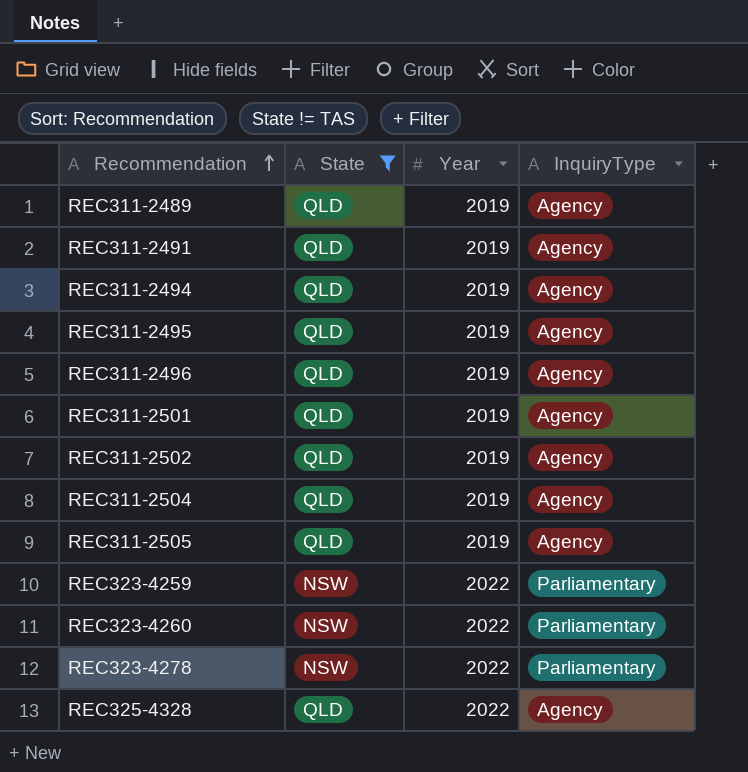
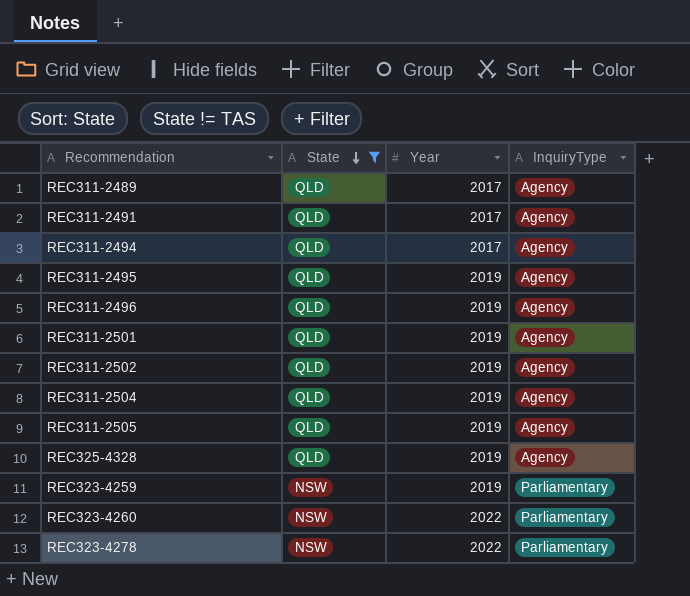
row order: Recommendation ascending -> State descending
REC311-2489 | Year: 2019 -> 2017
REC311-2491 | Year: 2019 -> 2017
REC311-2494 | Year: 2019 -> 2017
REC325-4328 | Year: 2022 -> 2019
REC323-4259 | Year: 2022 -> 2019

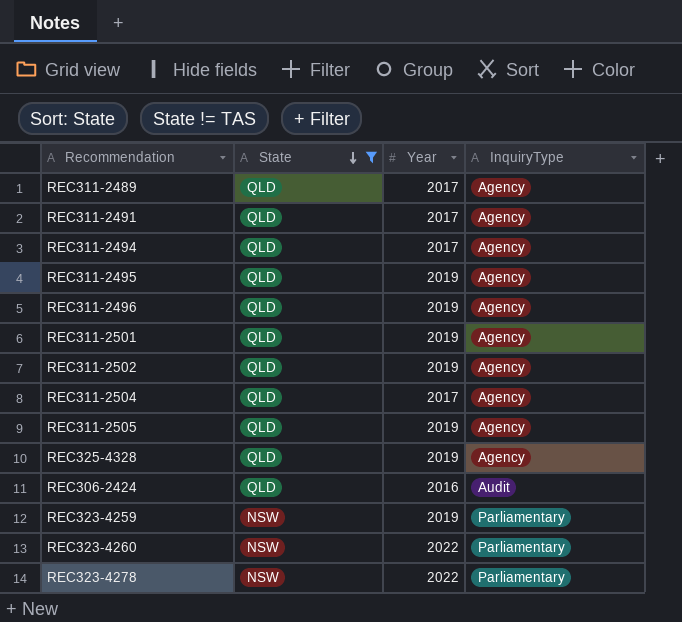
REC311-2504 | Year: 2019 -> 2017
row REC306-2424: none -> QLD | 2016 | Audit

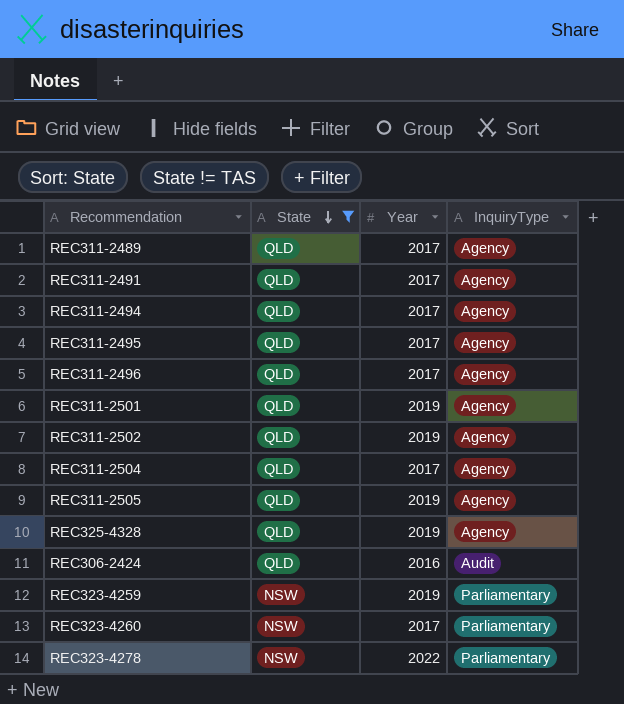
REC311-2495 | Year: 2019 -> 2017
REC311-2496 | Year: 2019 -> 2017
REC323-4260 | Year: 2022 -> 2017

